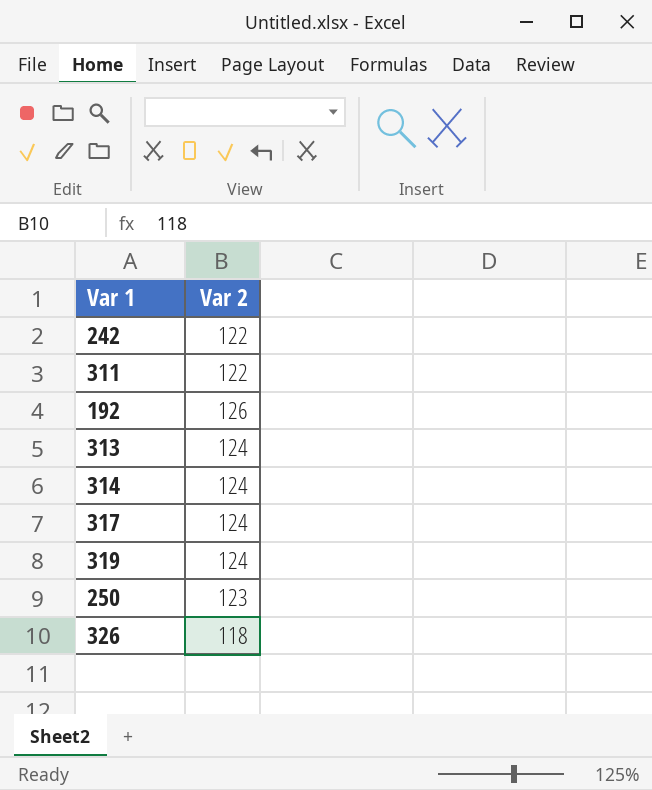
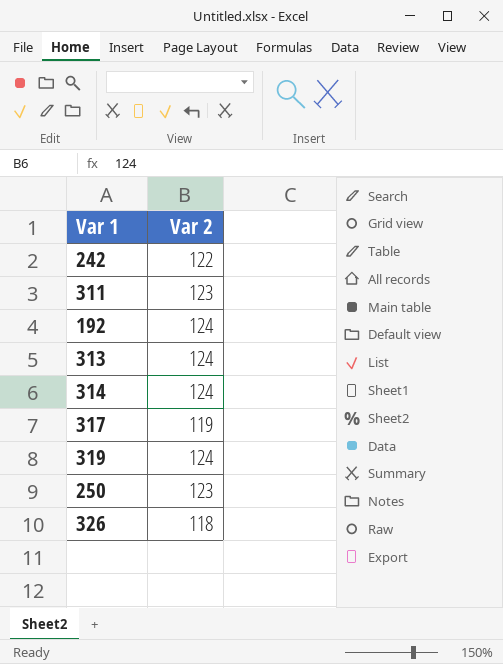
311 | Var 2: 122 -> 123
192 | Var 2: 126 -> 124
317 | Var 2: 124 -> 119

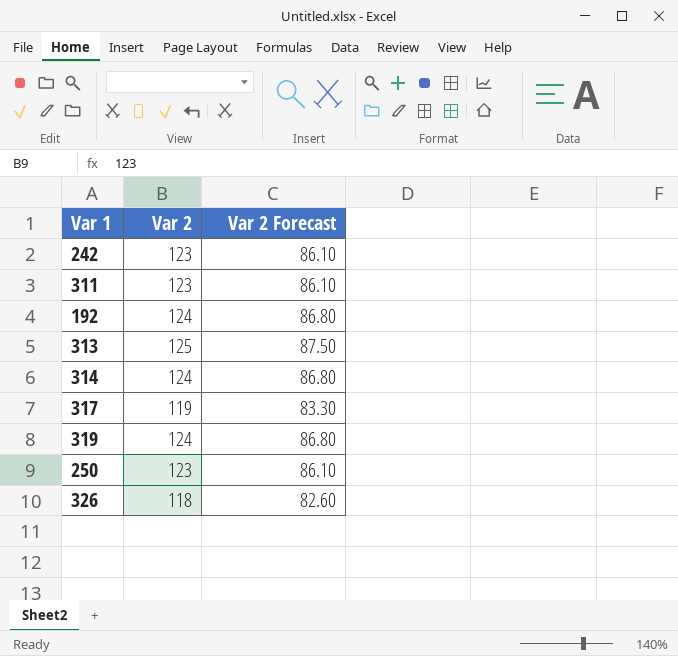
column Var 2 Forecast | formula: none -> [Var 2] * 0.7
242 | Var 2: 122 -> 123
313 | Var 2: 124 -> 125

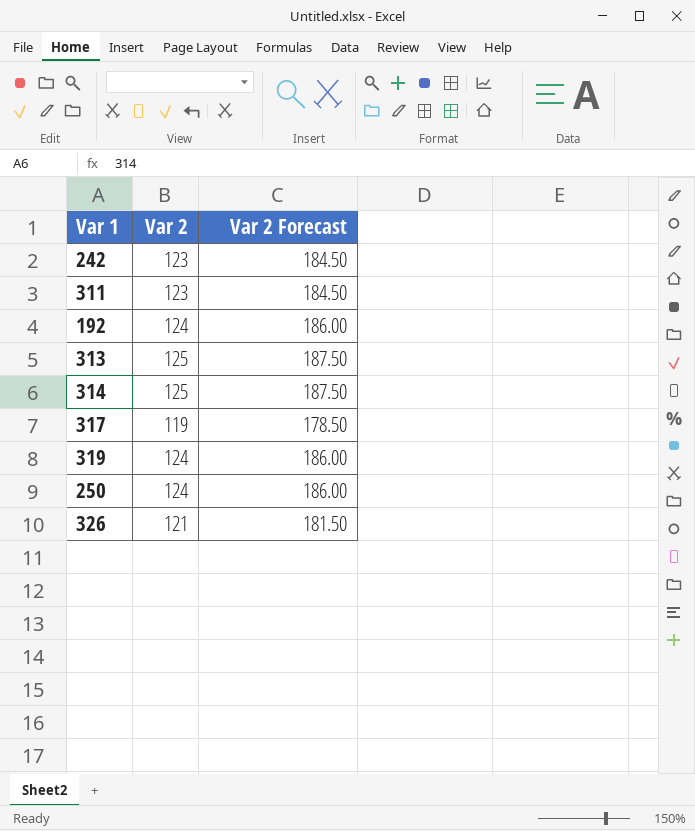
column Var 2 Forecast | formula: [Var 2] * 0.7 -> [Var 2] * 1.5
314 | Var 2: 124 -> 125
250 | Var 2: 123 -> 124
326 | Var 2: 118 -> 121

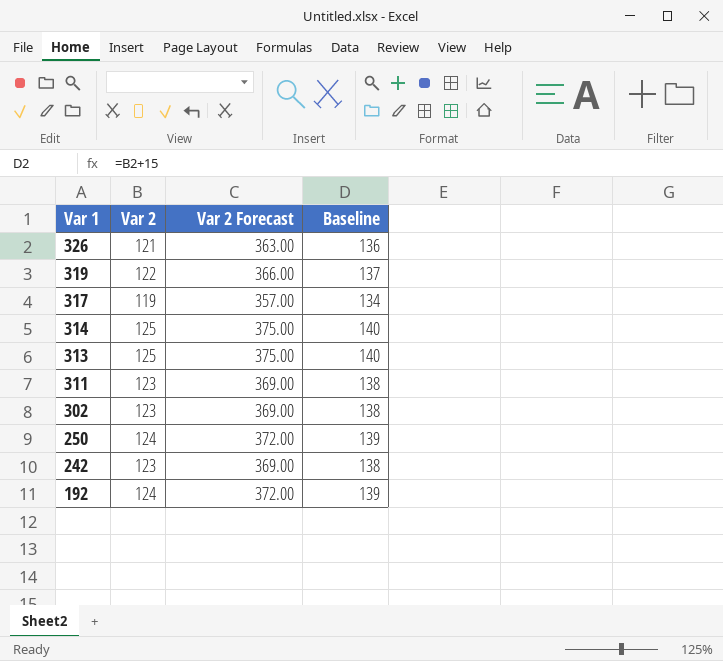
row order: none -> Var 1 descending
column Var 2 Forecast | formula: [Var 2] * 1.5 -> [Var 2] * 3
column Baseline | formula: none -> [Var 2] + 15
319 | Var 2: 124 -> 122
row 302: none -> 123 | 369.00 | 138

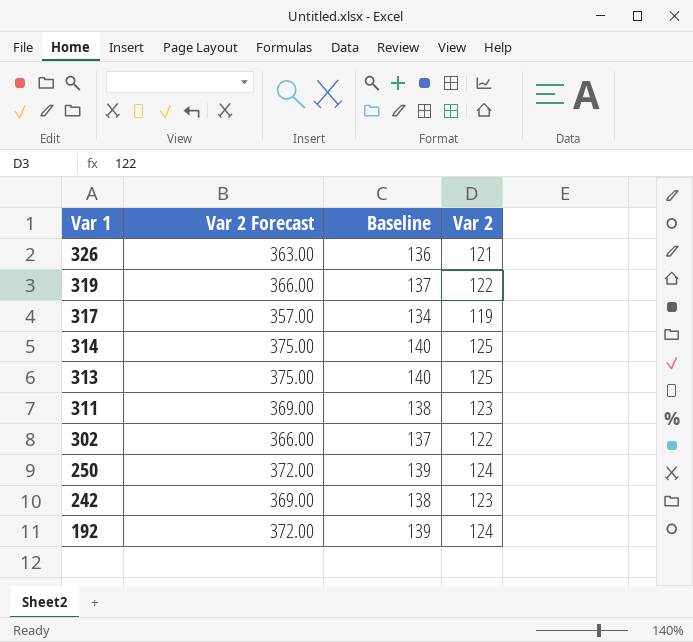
column Var 2 | position: 2 -> 4
302 | Var 2 Forecast: 369.00 -> 366.00
302 | Baseline: 138 -> 137
302 | Var 2: 123 -> 122

